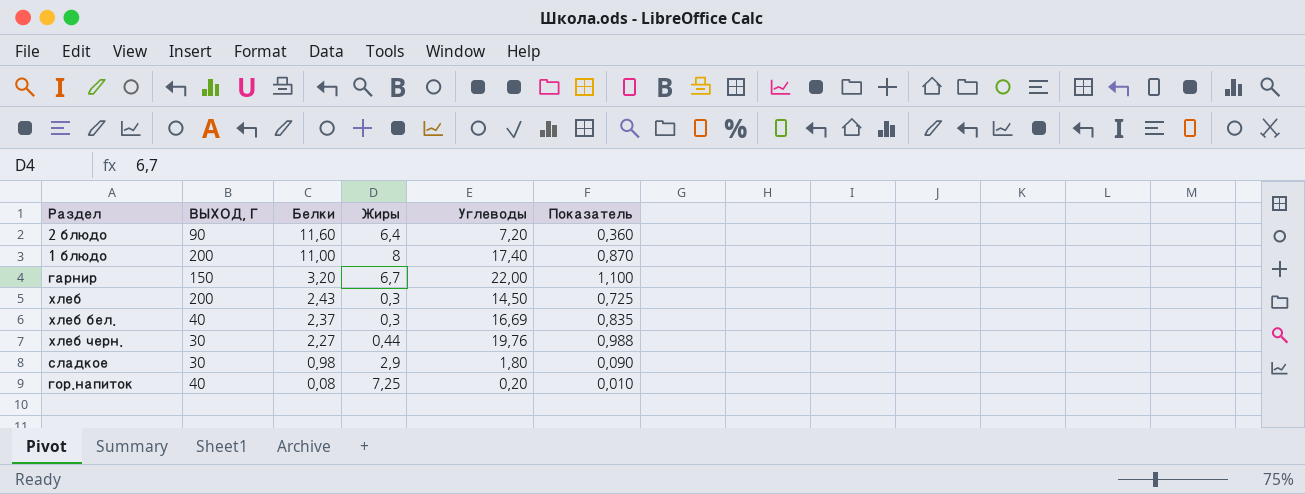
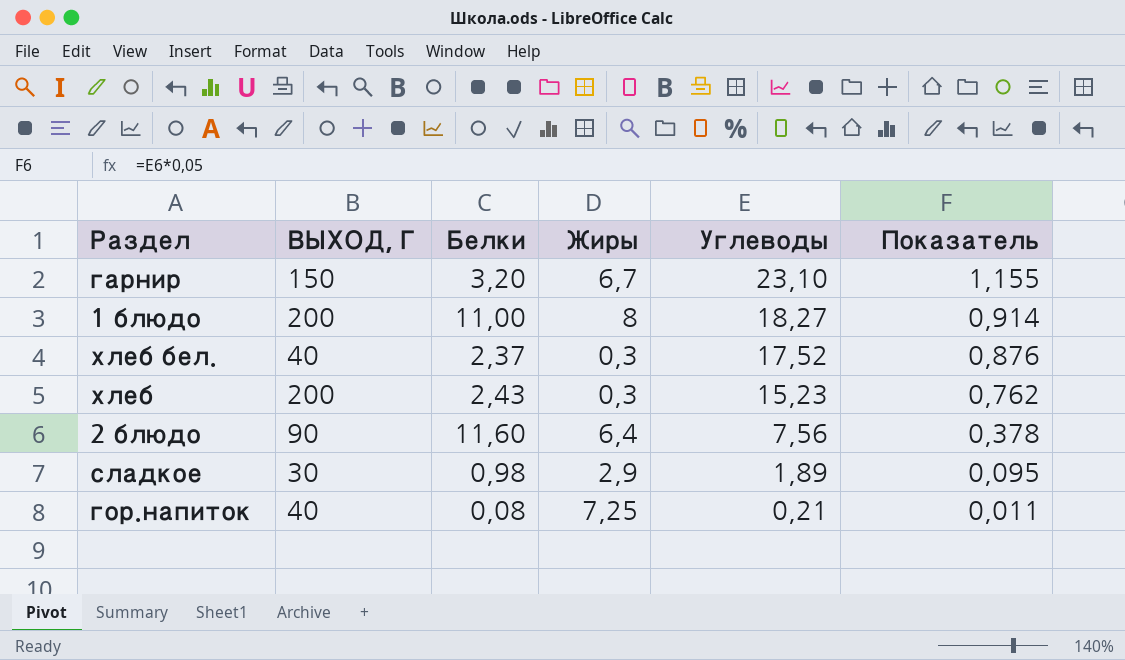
row order: Белки descending -> Углеводы descending
row хлеб черн.: 30 | 2,27 | 0,44 | 19,76 | 0,988 -> none
гарнир | Углеводы: 22,00 -> 23,10
гарнир | Показатель: 1,100 -> 1,155
1 блюдо | Углеводы: 17,40 -> 18,27
1 блюдо | Показатель: 0,870 -> 0,914
хлеб бел. | Углеводы: 16,69 -> 17,52
хлеб бел. | Показатель: 0,835 -> 0,876
хлеб | Углеводы: 14,50 -> 15,23
хлеб | Показатель: 0,725 -> 0,762
2 блюдо | Углеводы: 7,20 -> 7,56
2 блюдо | Показатель: 0,360 -> 0,378
сладкое | Углеводы: 1,80 -> 1,89
сладкое | Показатель: 0,090 -> 0,095
гор.напиток | Углеводы: 0,20 -> 0,21
гор.напиток | Показатель: 0,010 -> 0,011

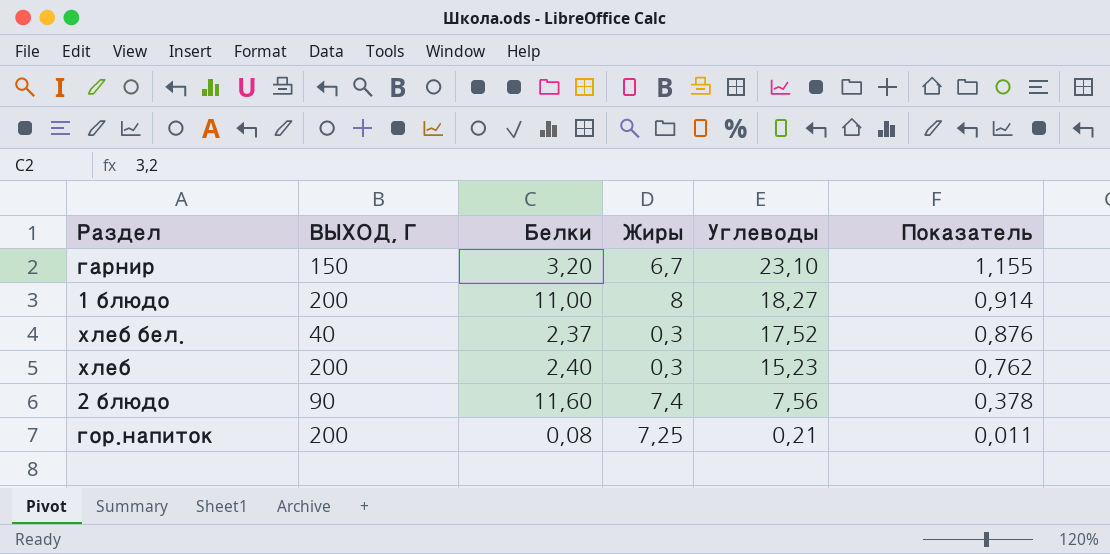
row сладкое: 30 | 0,98 | 2,9 | 1,89 | 0,095 -> none
хлеб | Белки: 2,43 -> 2,40
2 блюдо | Жиры: 6,4 -> 7,4
гор.напиток | ВЫХОД, Г: 40 -> 200

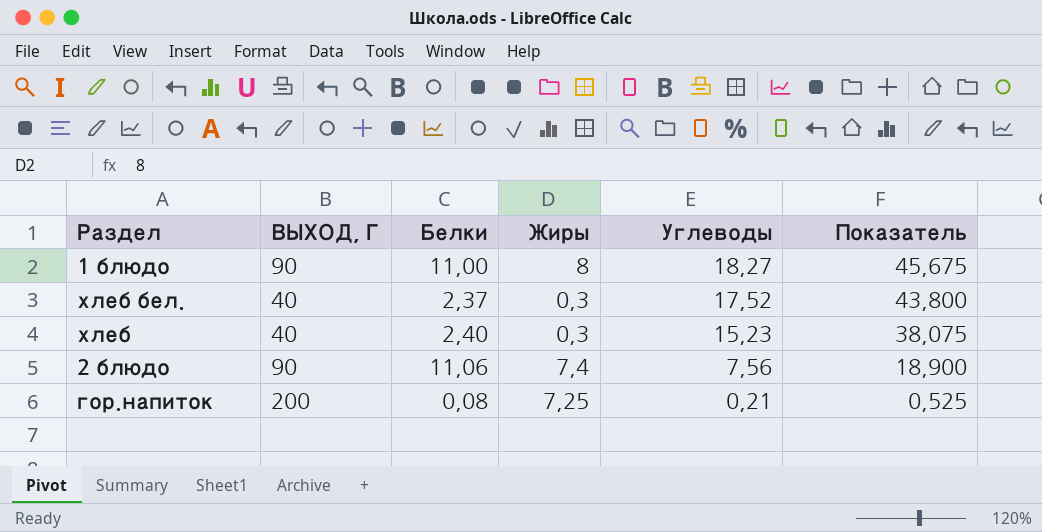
column Показатель | formula: [Углеводы] * 0,05 -> [Углеводы] * 2,5
row гарнир: 150 | 3,20 | 6,7 | 23,10 | 1,155 -> none
1 блюдо | ВЫХОД, Г: 200 -> 90
хлеб | ВЫХОД, Г: 200 -> 40
2 блюдо | Белки: 11,60 -> 11,06

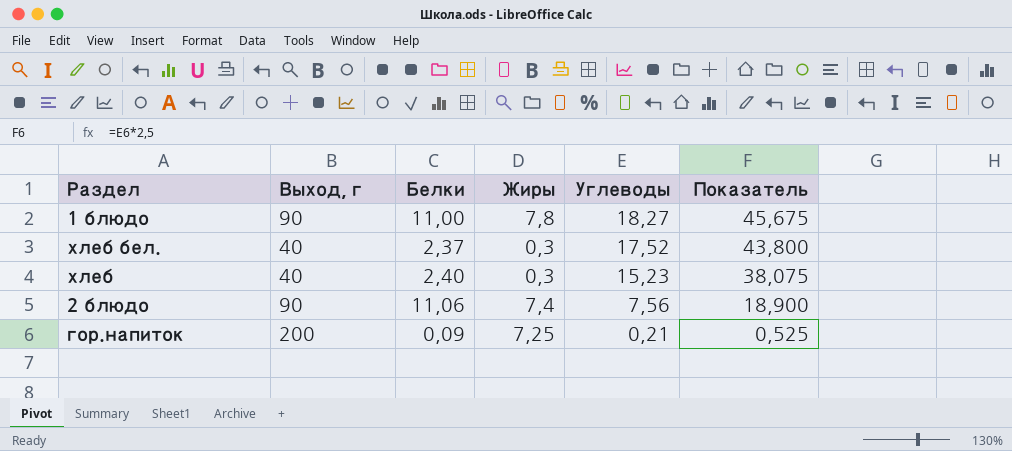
column name: ВЫХОД, Г -> Выход, г
1 блюдо | Жиры: 8 -> 7,8
гор.напиток | Белки: 0,08 -> 0,09

